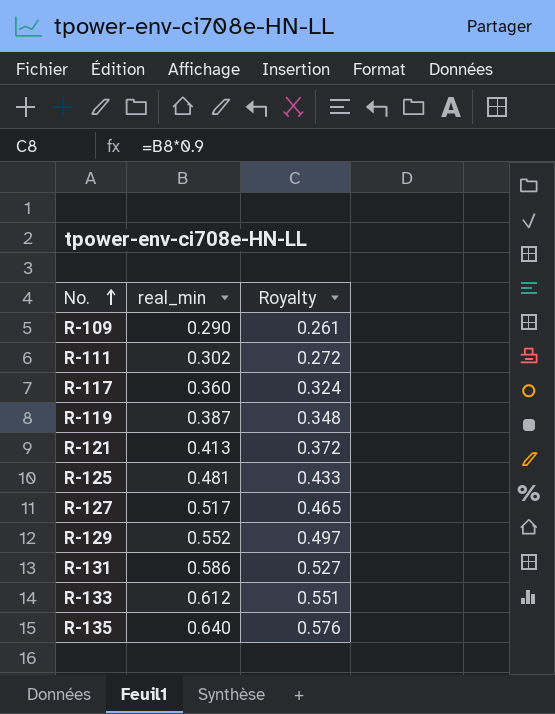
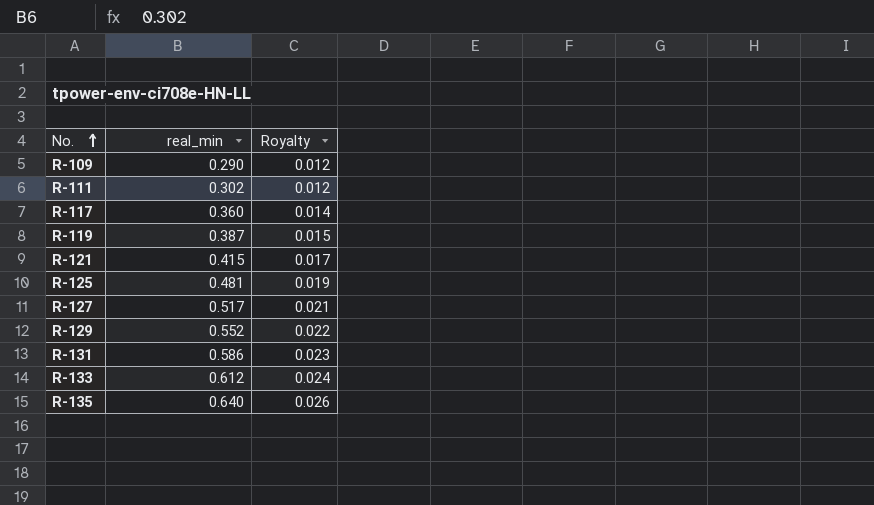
column Royalty | formula: [real_min] * 0.9 -> [real_min] * 0.04
R-121 | real_min: 0.413 -> 0.415

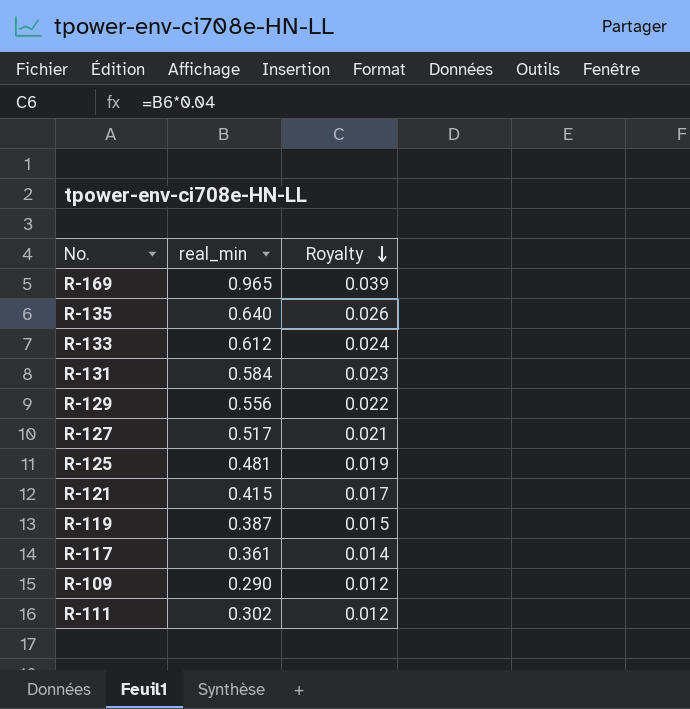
row order: No. ascending -> Royalty descending
row R-169: none -> 0.965 | 0.039
R-131 | real_min: 0.586 -> 0.584
R-129 | real_min: 0.552 -> 0.556
R-117 | real_min: 0.360 -> 0.361

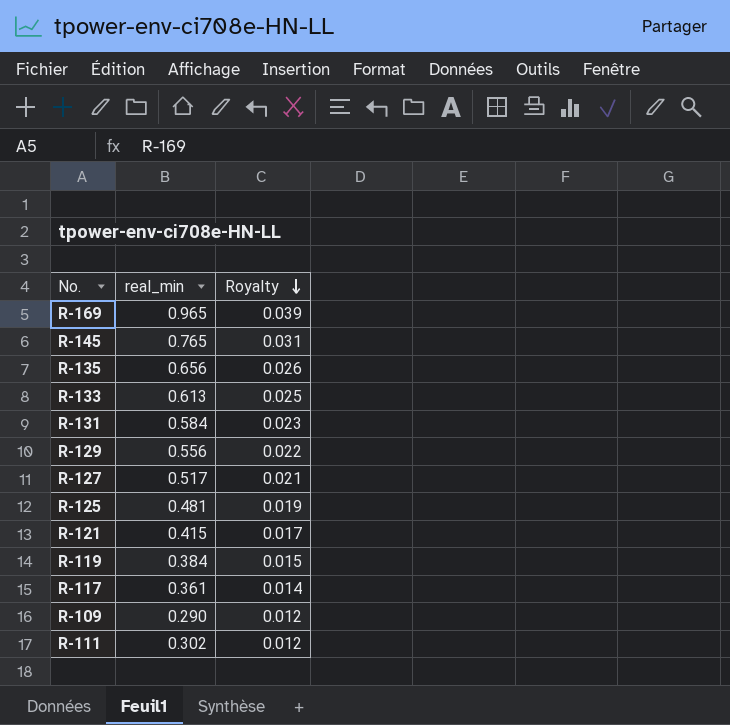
row R-145: none -> 0.765 | 0.031
R-135 | real_min: 0.640 -> 0.656
R-133 | real_min: 0.612 -> 0.613
R-133 | Royalty: 0.024 -> 0.025
R-119 | real_min: 0.387 -> 0.384

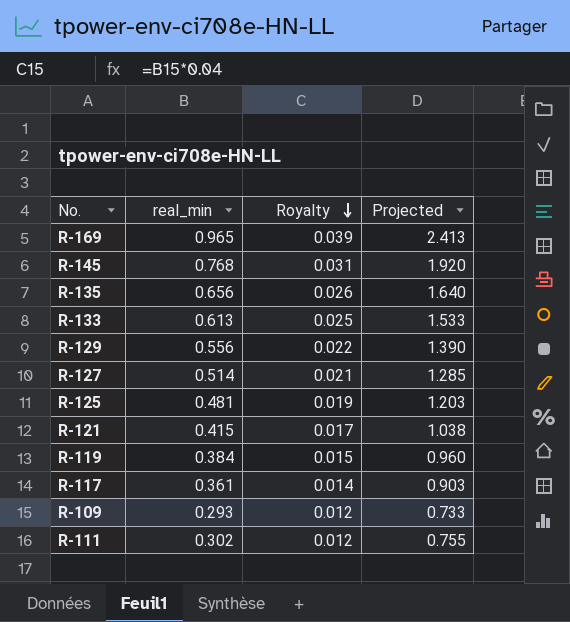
column Projected | formula: none -> [real_min] * 2.5
row R-131: 0.584 | 0.023 -> none
R-145 | real_min: 0.765 -> 0.768
R-127 | real_min: 0.517 -> 0.514
R-109 | real_min: 0.290 -> 0.293

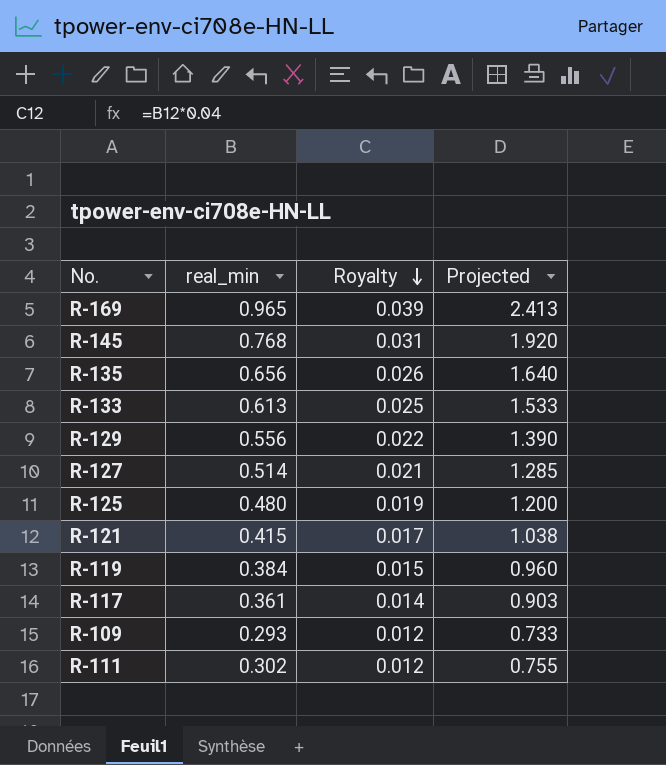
R-125 | real_min: 0.481 -> 0.480
R-125 | Projected: 1.203 -> 1.200

